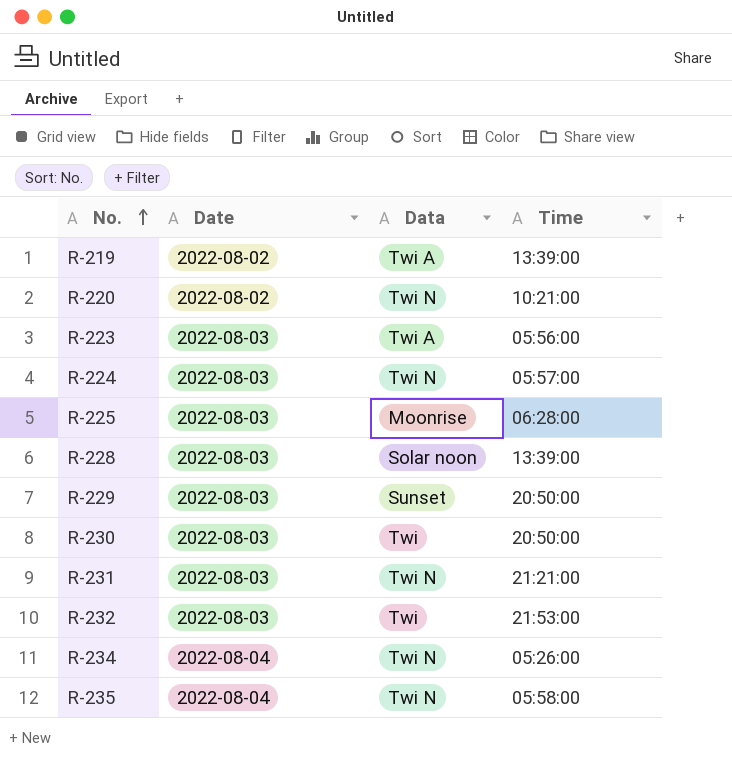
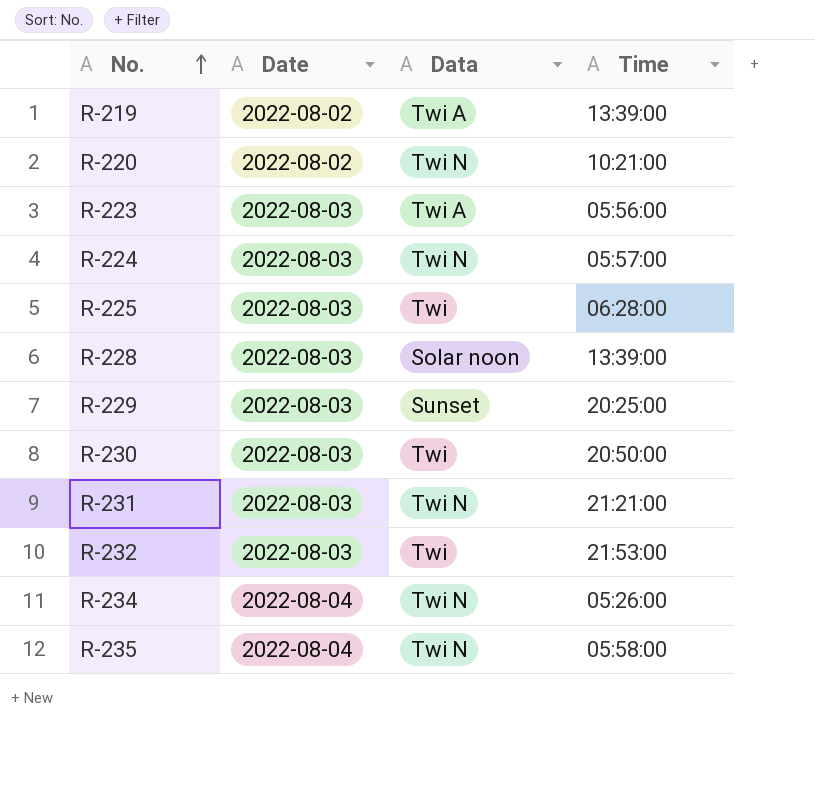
R-225 | Data: Moonrise -> Twi
R-229 | Time: 20:50:00 -> 20:25:00

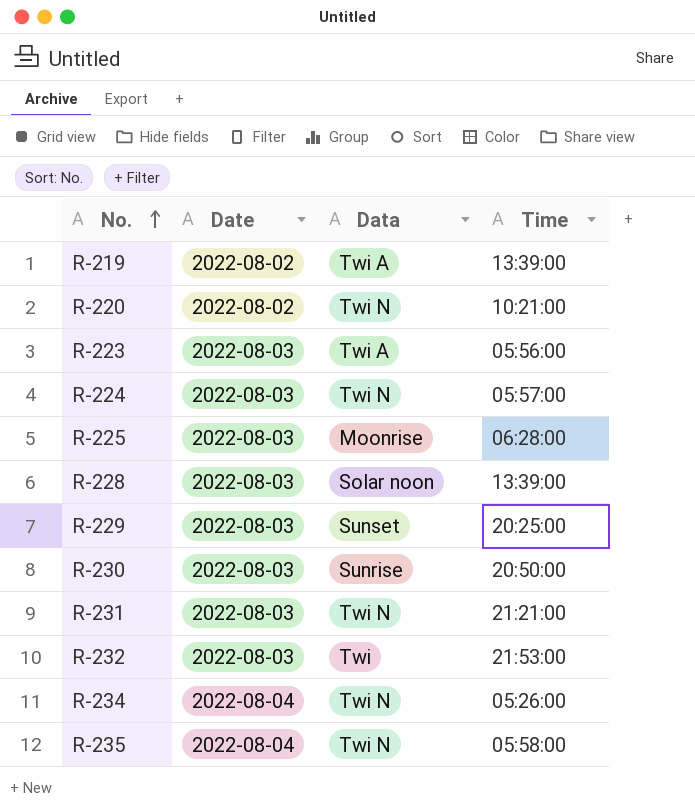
R-225 | Data: Twi -> Moonrise
R-230 | Data: Twi -> Sunrise

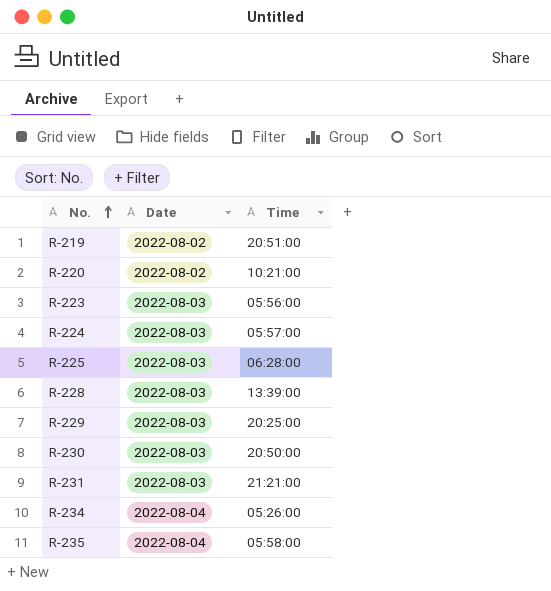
column Data | position: 3 -> none
row R-232: 2022-08-03 | Twi | 21:53:00 -> none
R-219 | Time: 13:39:00 -> 20:51:00

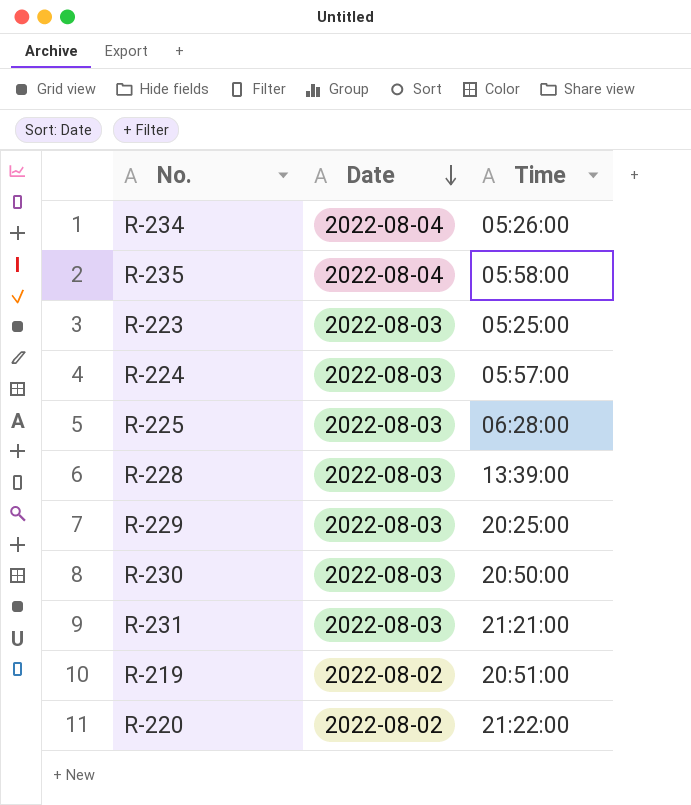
row order: No. ascending -> Date descending
R-223 | Time: 05:56:00 -> 05:25:00
R-220 | Time: 10:21:00 -> 21:22:00

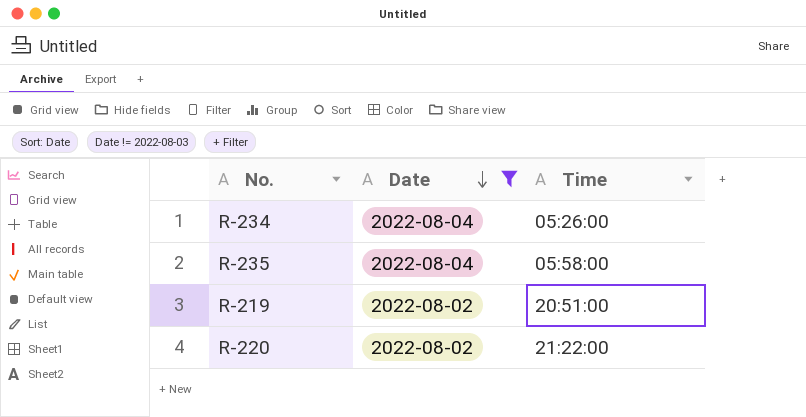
filter: none -> Date != 2022-08-03

